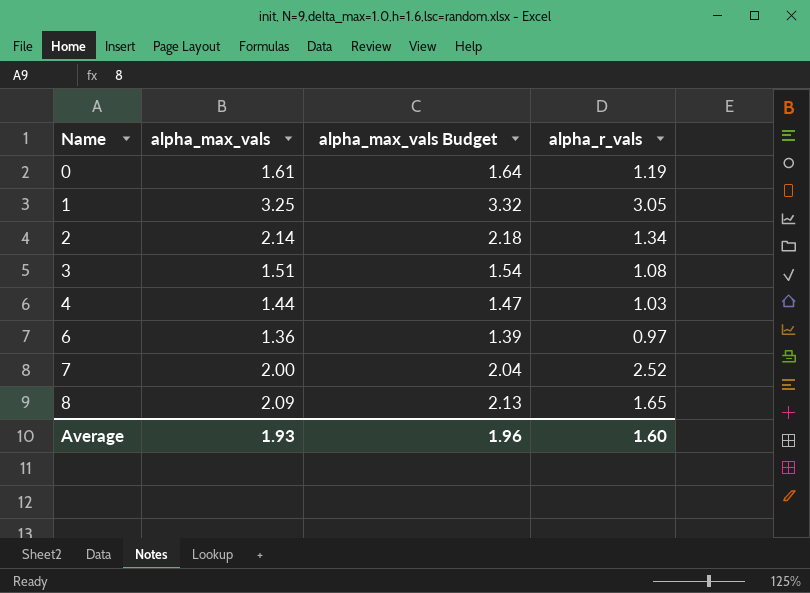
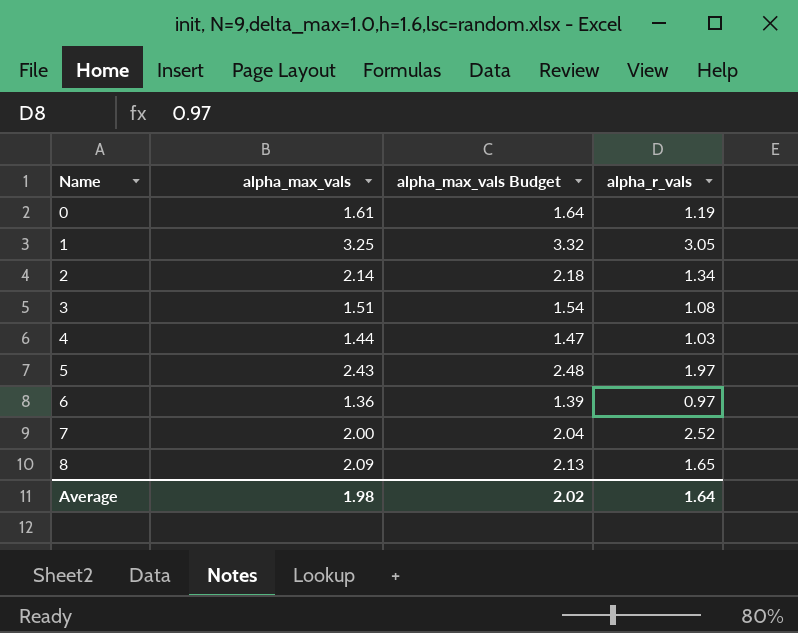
row 5: none -> 2.43 | 2.48 | 1.97
Average | alpha_max_vals: 1.93 -> 1.98
Average | alpha_max_vals Budget: 1.96 -> 2.02
Average | alpha_r_vals: 1.60 -> 1.64

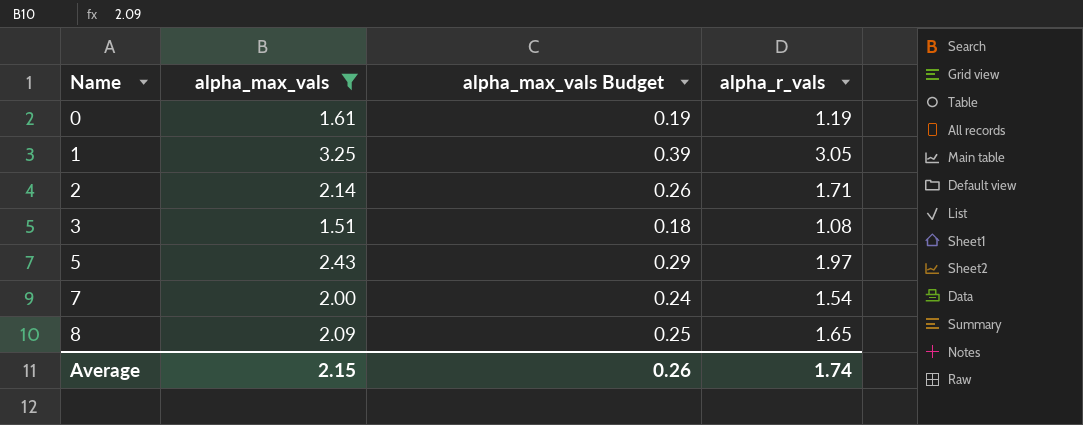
filter: none -> alpha_max_vals >= 1.51
column alpha_max_vals Budget | formula: [alpha_max_vals] * 1.02 -> [alpha_max_vals] * 0.12
2 | alpha_r_vals: 1.34 -> 1.71
7 | alpha_r_vals: 2.52 -> 1.54
Average | alpha_max_vals: 1.98 -> 2.15
Average | alpha_max_vals Budget: 2.02 -> 0.26
Average | alpha_r_vals: 1.64 -> 1.74

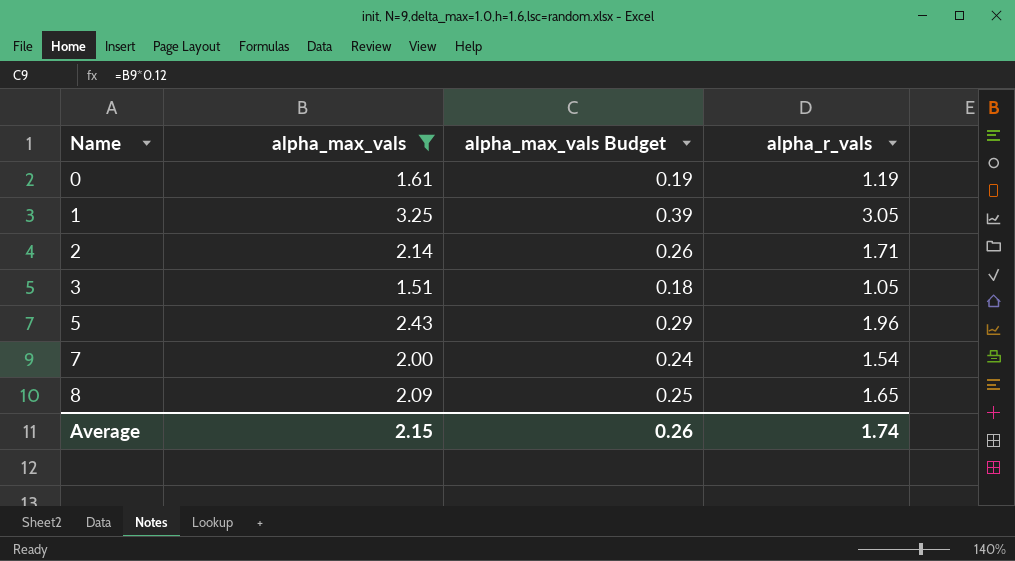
3 | alpha_r_vals: 1.08 -> 1.05
5 | alpha_r_vals: 1.97 -> 1.96

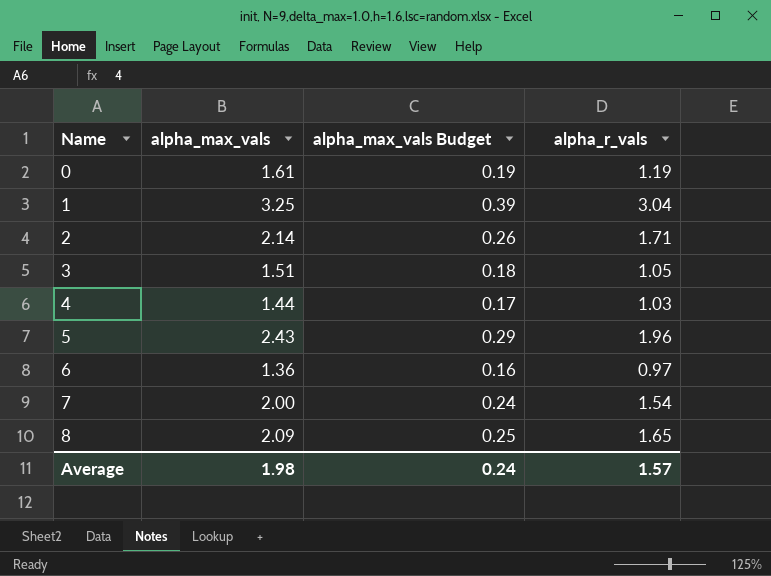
filter: alpha_max_vals >= 1.51 -> none
1 | alpha_r_vals: 3.05 -> 3.04
Average | alpha_max_vals: 2.15 -> 1.98
Average | alpha_max_vals Budget: 0.26 -> 0.24
Average | alpha_r_vals: 1.74 -> 1.57

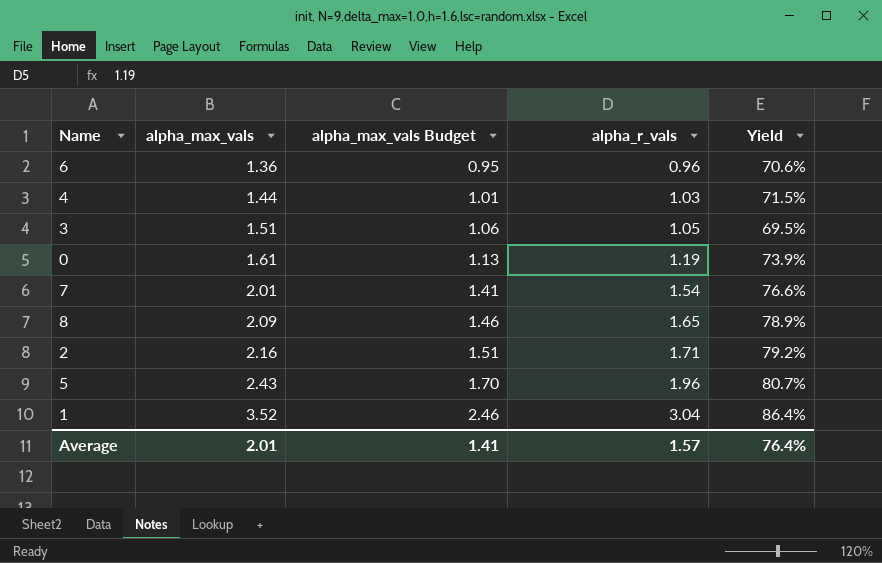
row order: Name ascending -> alpha_max_vals ascending
column alpha_max_vals Budget | formula: [alpha_max_vals] * 0.12 -> [alpha_max_vals] * 0.7
column Yield | formula: none -> [alpha_r_vals] / [alpha_max_vals]
6 | alpha_r_vals: 0.97 -> 0.96
7 | alpha_max_vals: 2.00 -> 2.01
2 | alpha_max_vals: 2.14 -> 2.16
1 | alpha_max_vals: 3.25 -> 3.52
Average | alpha_max_vals: 1.98 -> 2.01
Average | alpha_max_vals Budget: 0.24 -> 1.41

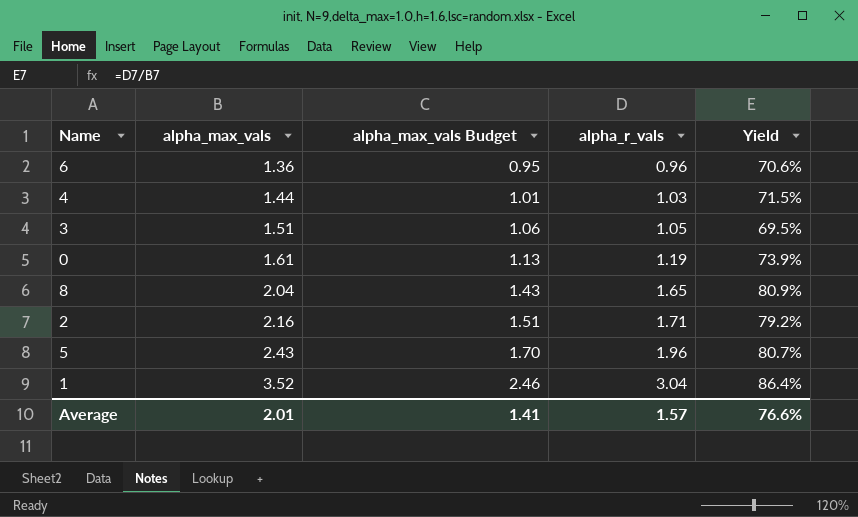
row 7: 2.01 | 1.41 | 1.54 | 76.6% -> none
8 | alpha_max_vals: 2.09 -> 2.04
8 | alpha_max_vals Budget: 1.46 -> 1.43
8 | Yield: 78.9% -> 80.9%
Average | Yield: 76.4% -> 76.6%

